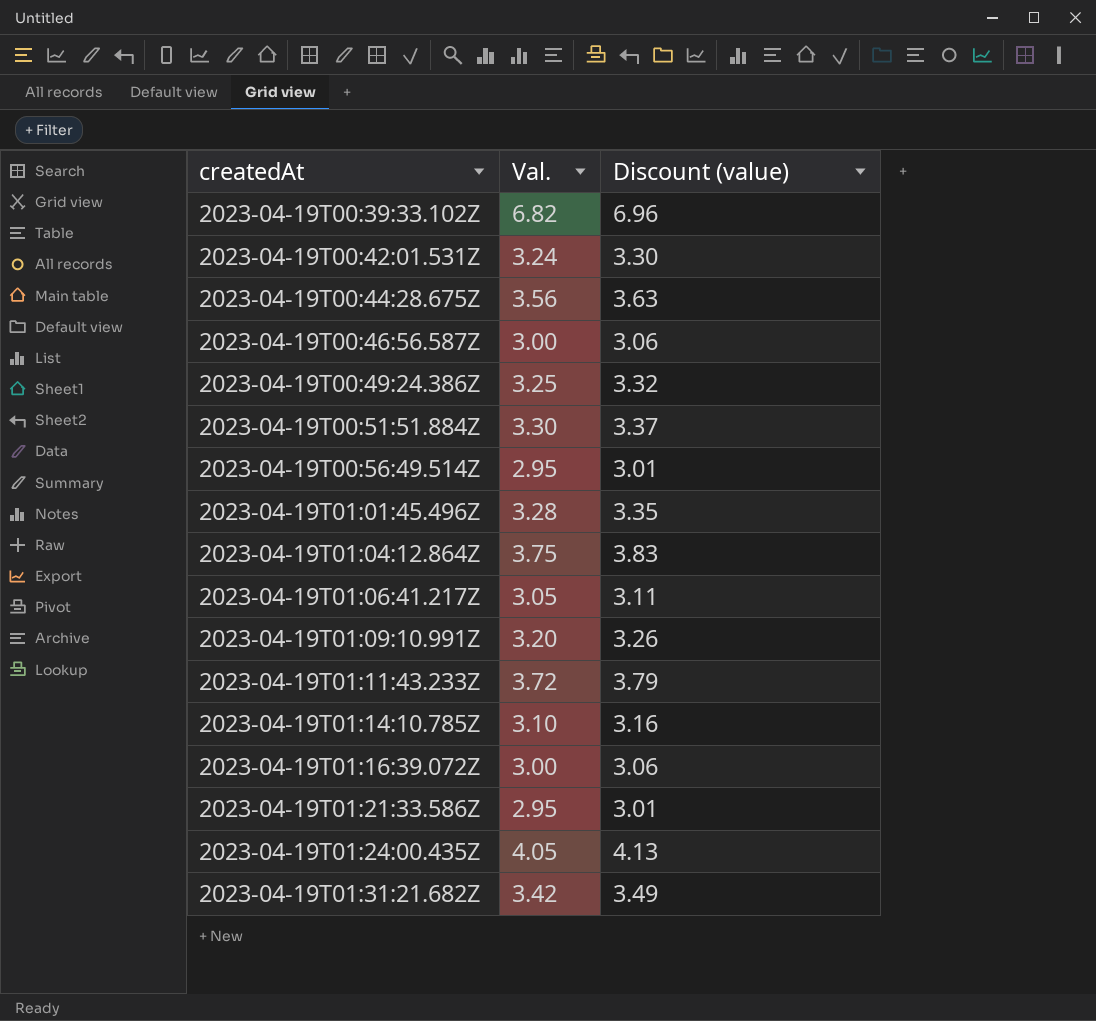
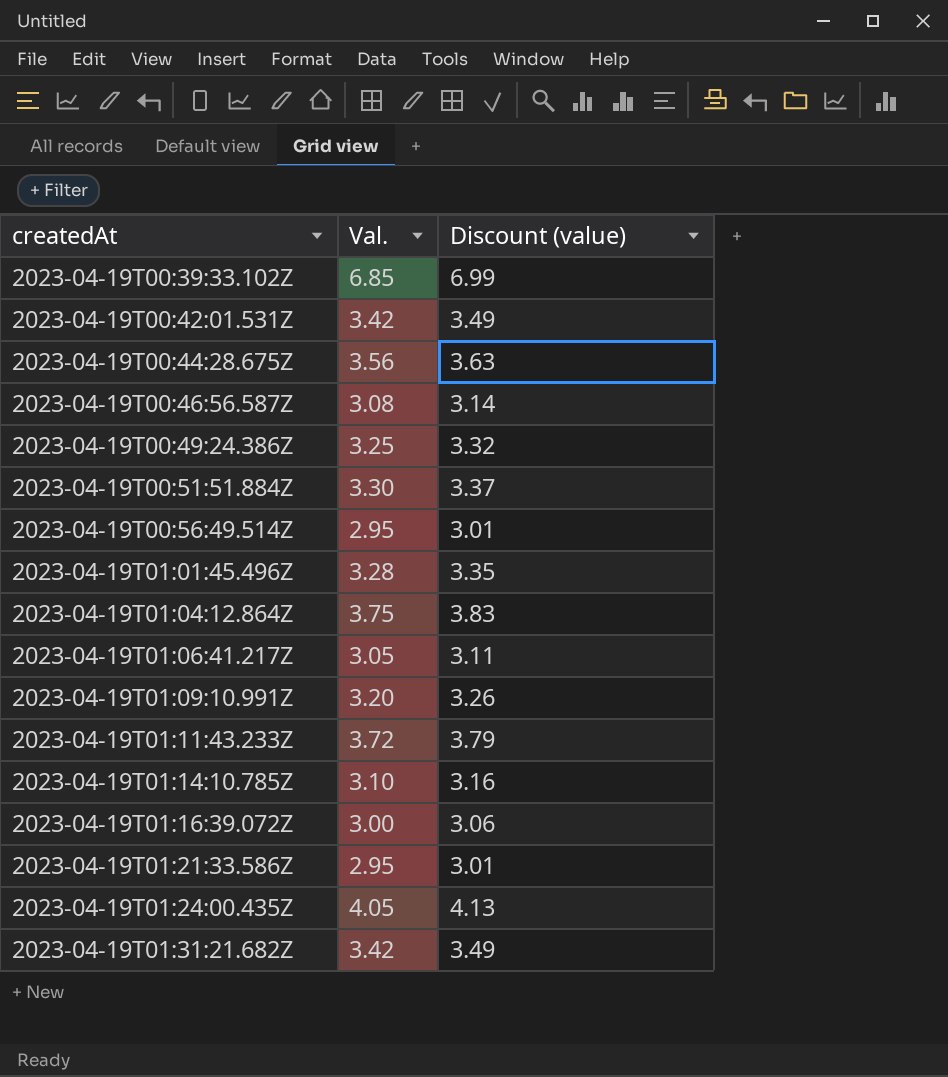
2023-04-19T00:39:33.102Z | Val.: 6.82 -> 6.85
2023-04-19T00:39:33.102Z | Discount (value): 6.96 -> 6.99
2023-04-19T00:42:01.531Z | Val.: 3.24 -> 3.42
2023-04-19T00:42:01.531Z | Discount (value): 3.30 -> 3.49
2023-04-19T00:46:56.587Z | Val.: 3.00 -> 3.08
2023-04-19T00:46:56.587Z | Discount (value): 3.06 -> 3.14

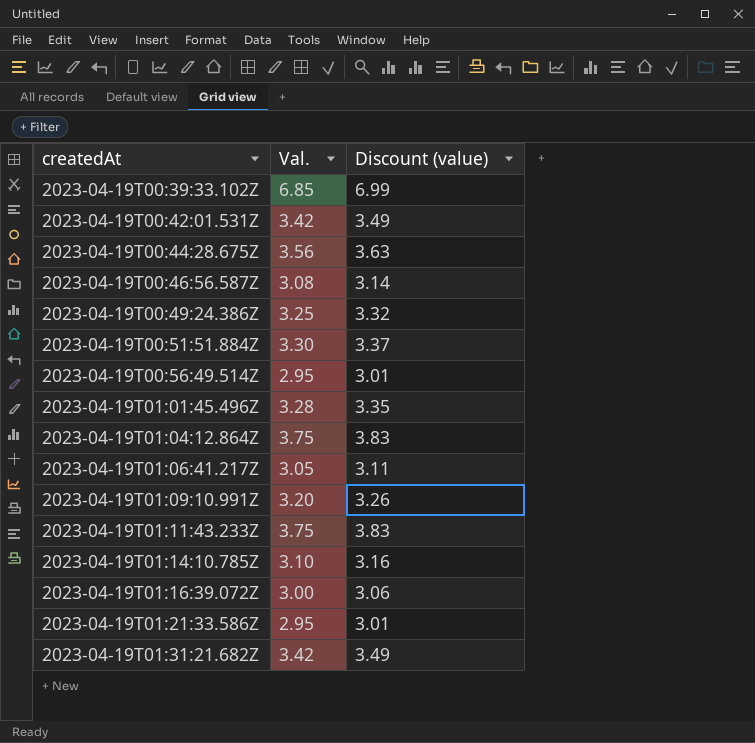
row 2023-04-19T01:24:00.435Z: 4.05 | 4.13 -> none
2023-04-19T01:11:43.233Z | Val.: 3.72 -> 3.75
2023-04-19T01:11:43.233Z | Discount (value): 3.79 -> 3.83

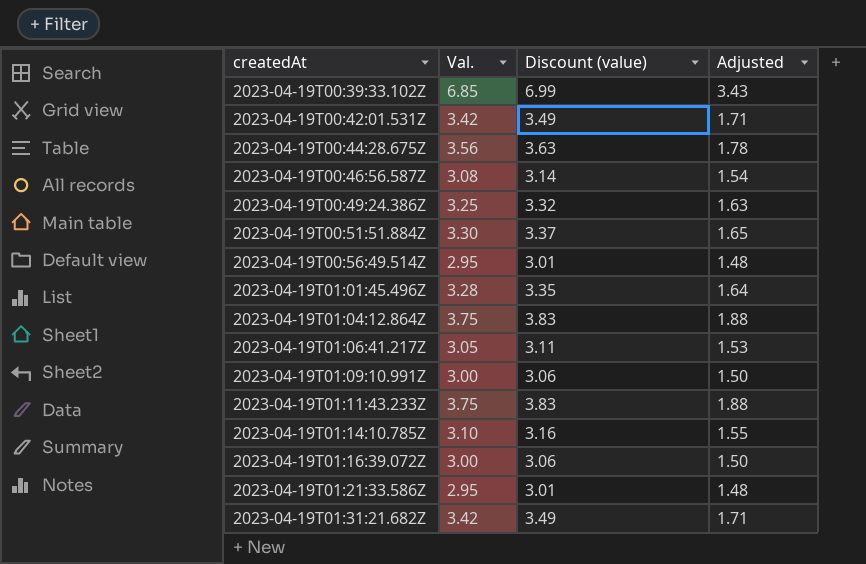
column Adjusted | formula: none -> [Val.] * 0.5
2023-04-19T01:09:10.991Z | Val.: 3.20 -> 3.00
2023-04-19T01:09:10.991Z | Discount (value): 3.26 -> 3.06

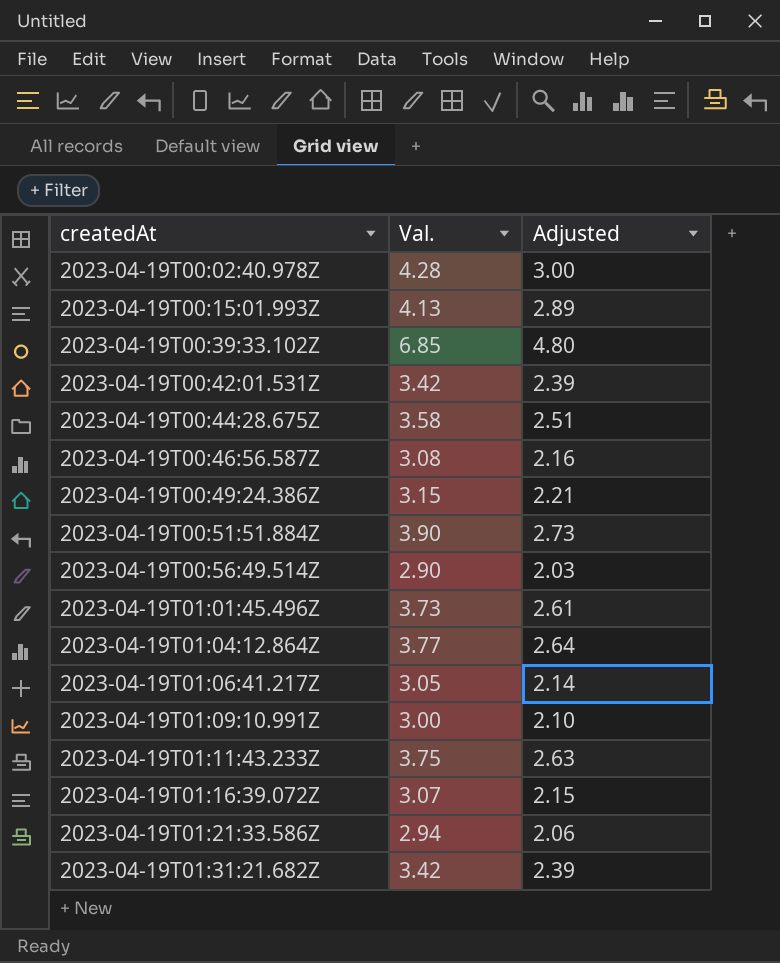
column Discount (value) | formula: [Val.] * 1.02 -> none
column Adjusted | formula: [Val.] * 0.5 -> [Val.] * 0.7
row 2023-04-19T01:14:10.785Z: 3.10 | 3.16 | 1.55 -> none
row 2023-04-19T00:02:40.978Z: none -> 4.28 | 3.00
row 2023-04-19T00:15:01.993Z: none -> 4.13 | 2.89
2023-04-19T00:44:28.675Z | Val.: 3.56 -> 3.58
2023-04-19T00:49:24.386Z | Val.: 3.25 -> 3.15
2023-04-19T00:51:51.884Z | Val.: 3.30 -> 3.90
2023-04-19T00:56:49.514Z | Val.: 2.95 -> 2.90
2023-04-19T01:01:45.496Z | Val.: 3.28 -> 3.73
2023-04-19T01:04:12.864Z | Val.: 3.75 -> 3.77
2023-04-19T01:16:39.072Z | Val.: 3.00 -> 3.07
2023-04-19T01:21:33.586Z | Val.: 2.95 -> 2.94

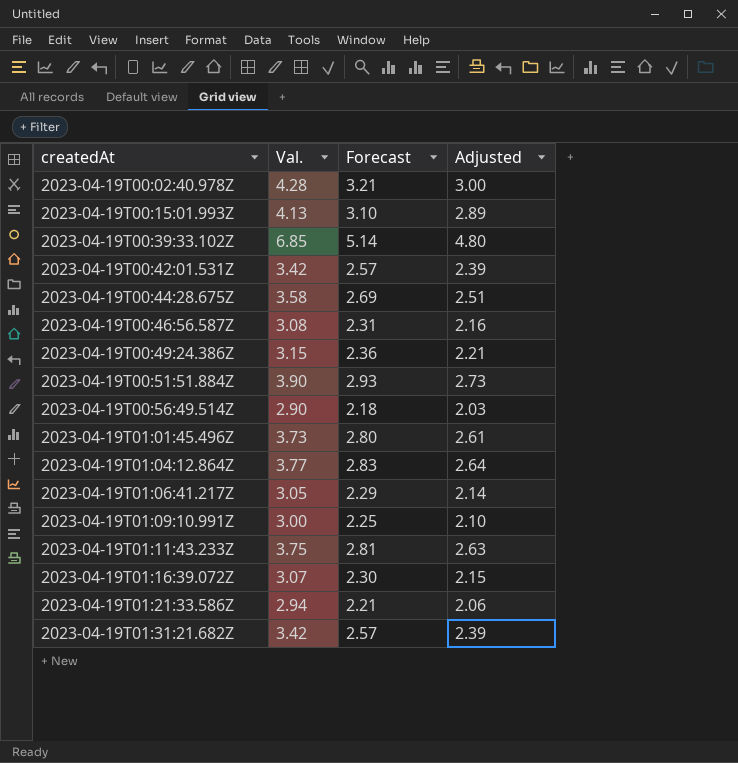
column Forecast | formula: none -> [Val.] * 0.75

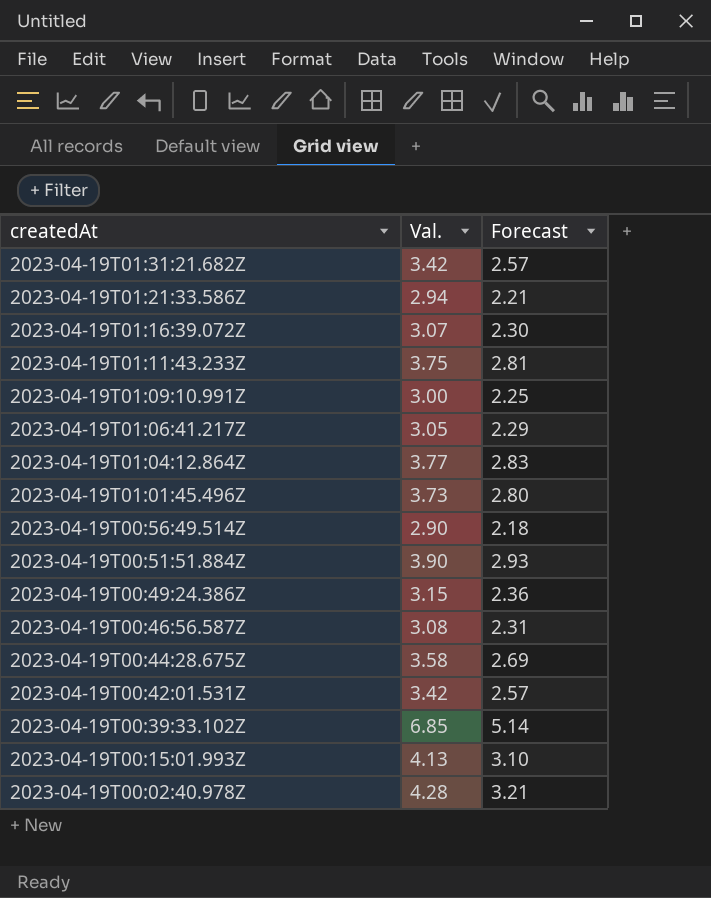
row order: createdAt ascending -> createdAt descending
column Adjusted | formula: [Val.] * 0.7 -> none

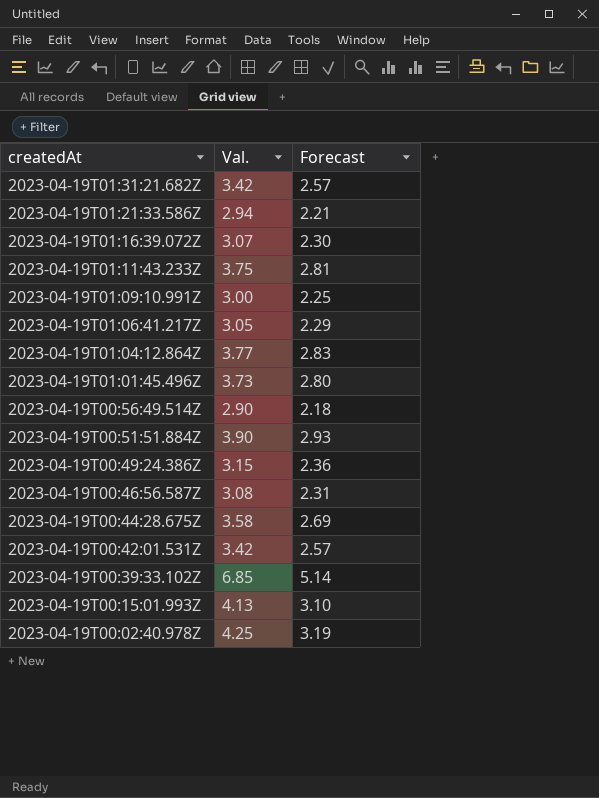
2023-04-19T00:02:40.978Z | Val.: 4.28 -> 4.25
2023-04-19T00:02:40.978Z | Forecast: 3.21 -> 3.19

